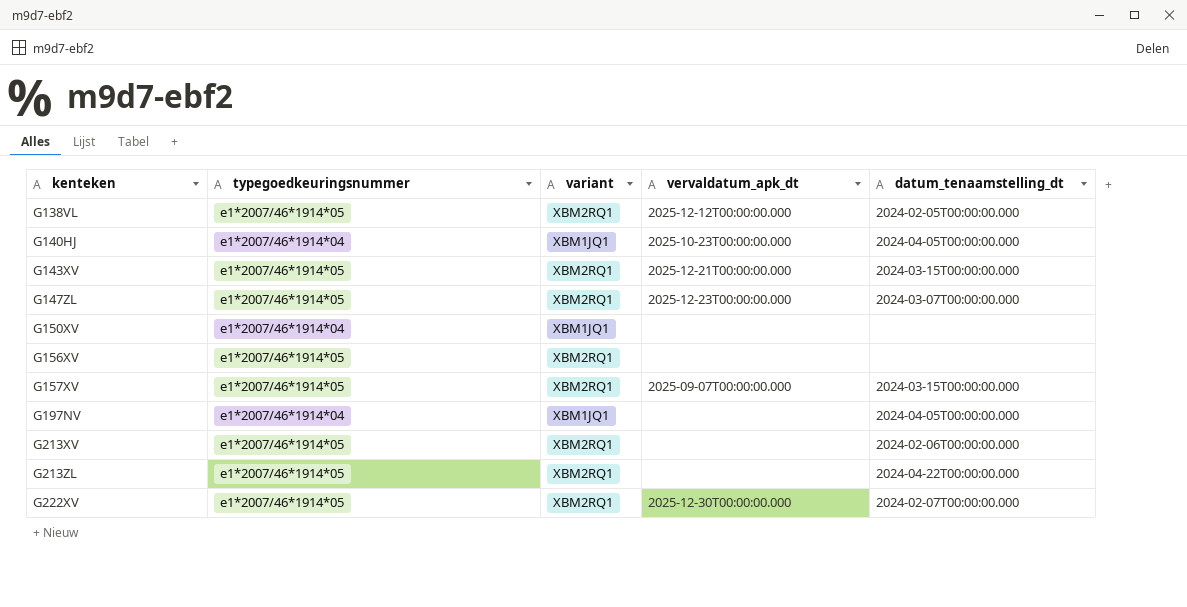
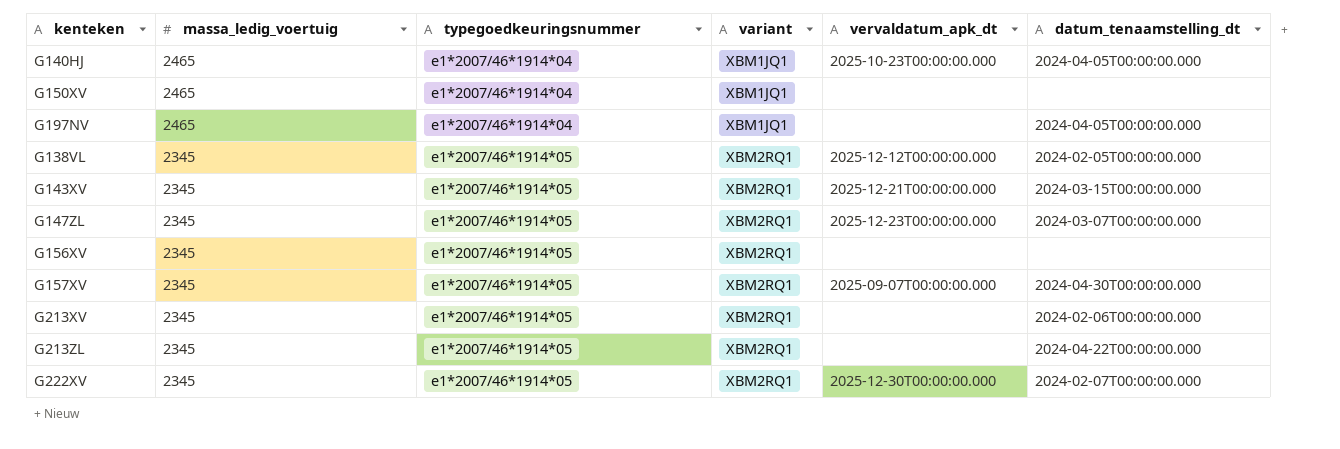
row order: kenteken ascending -> massa_ledig_voertuig descending
column massa_ledig_voertuig | position: none -> 2
G157XV | datum_tenaamstelling_dt: 2024-03-15T00:00:00.000 -> 2024-04-30T00:00:00.000

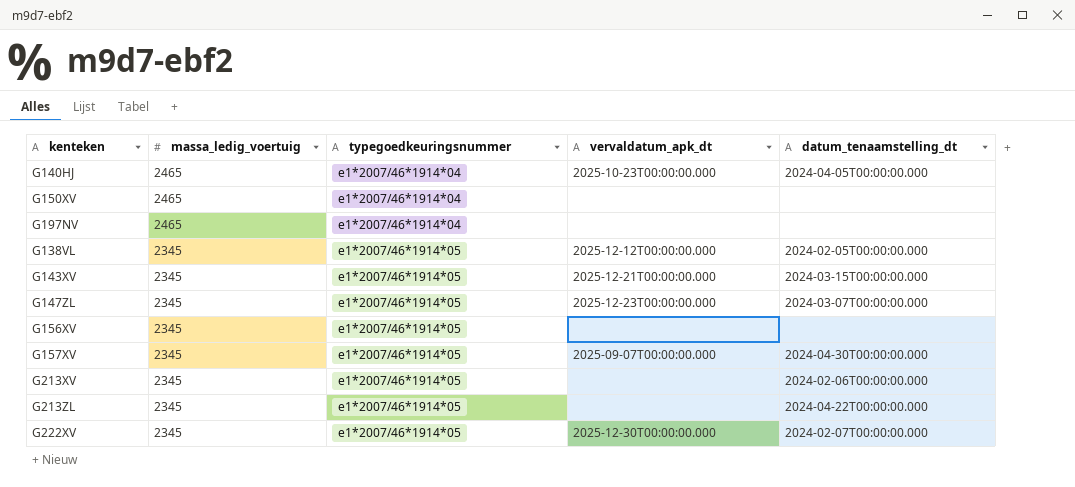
column variant | position: 4 -> none
G197NV | datum_tenaamstelling_dt: 2024-04-05T00:00:00.000 -> none

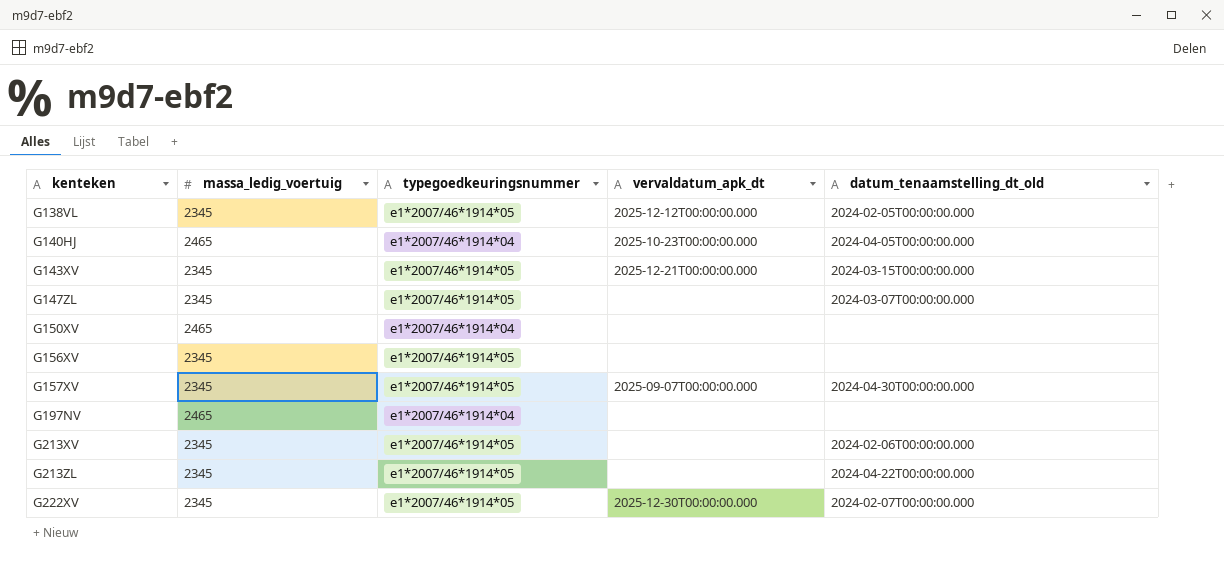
row order: massa_ledig_voertuig descending -> kenteken ascending
column name: datum_tenaamstelling_dt -> datum_tenaamstelling_dt_old
G147ZL | vervaldatum_apk_dt: 2025-12-23T00:00:00.000 -> none

